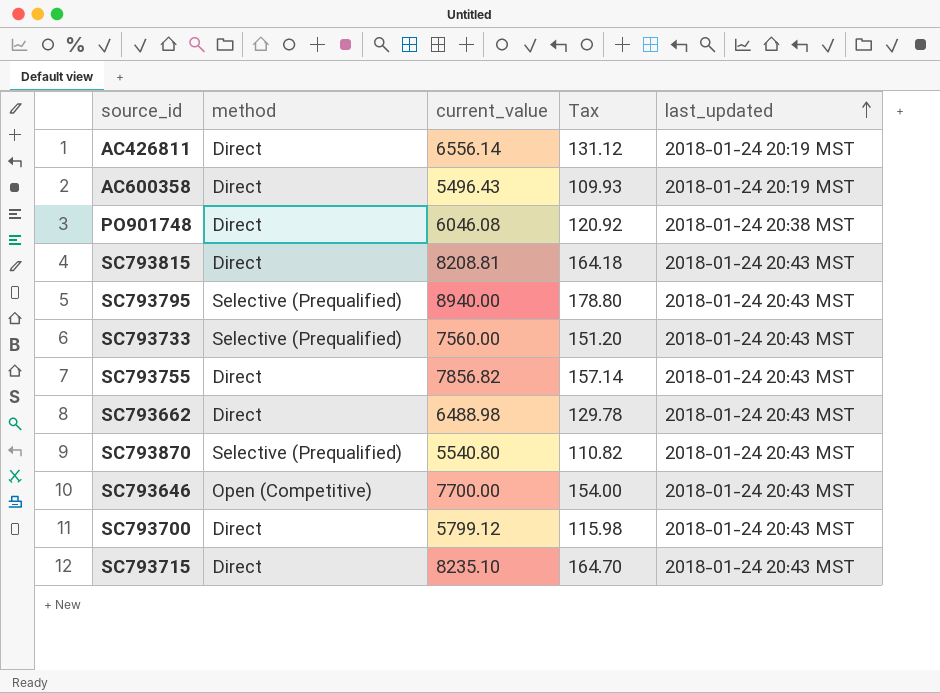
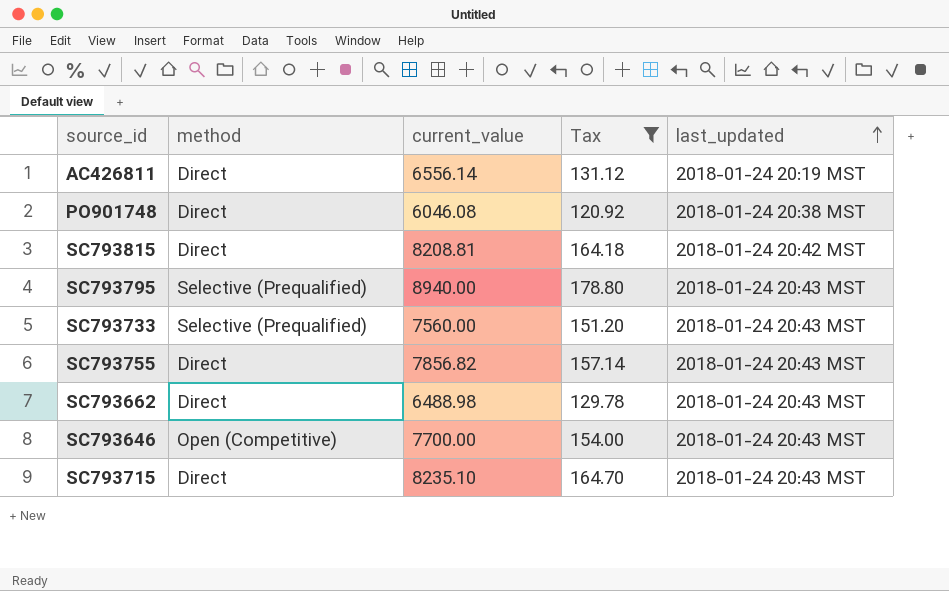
filter: none -> Tax >= 120.92
SC793815 | last_updated: 2018-01-24 20:43 MST -> 2018-01-24 20:42 MST

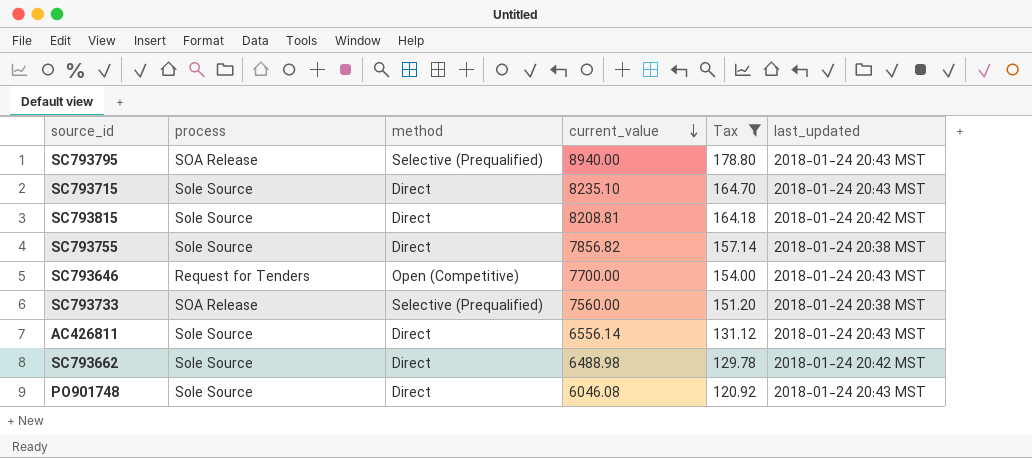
row order: last_updated ascending -> current_value descending
column process | position: none -> 2
SC793755 | last_updated: 2018-01-24 20:43 MST -> 2018-01-24 20:38 MST
SC793733 | last_updated: 2018-01-24 20:43 MST -> 2018-01-24 20:38 MST
AC426811 | last_updated: 2018-01-24 20:19 MST -> 2018-01-24 20:43 MST
SC793662 | last_updated: 2018-01-24 20:43 MST -> 2018-01-24 20:42 MST
PO901748 | last_updated: 2018-01-24 20:38 MST -> 2018-01-24 20:43 MST

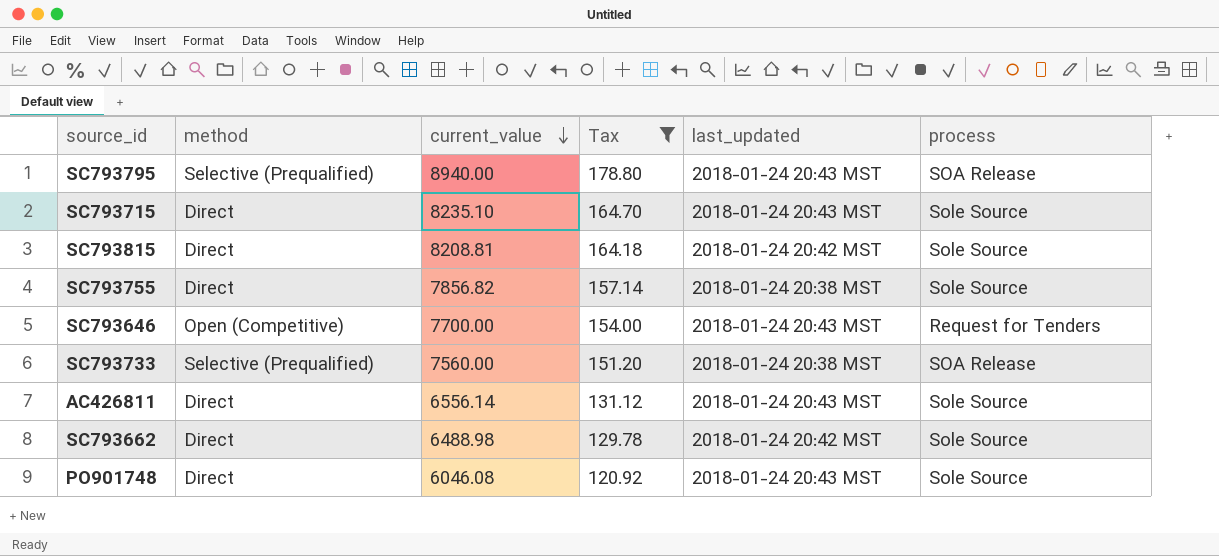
column process | position: 2 -> 6

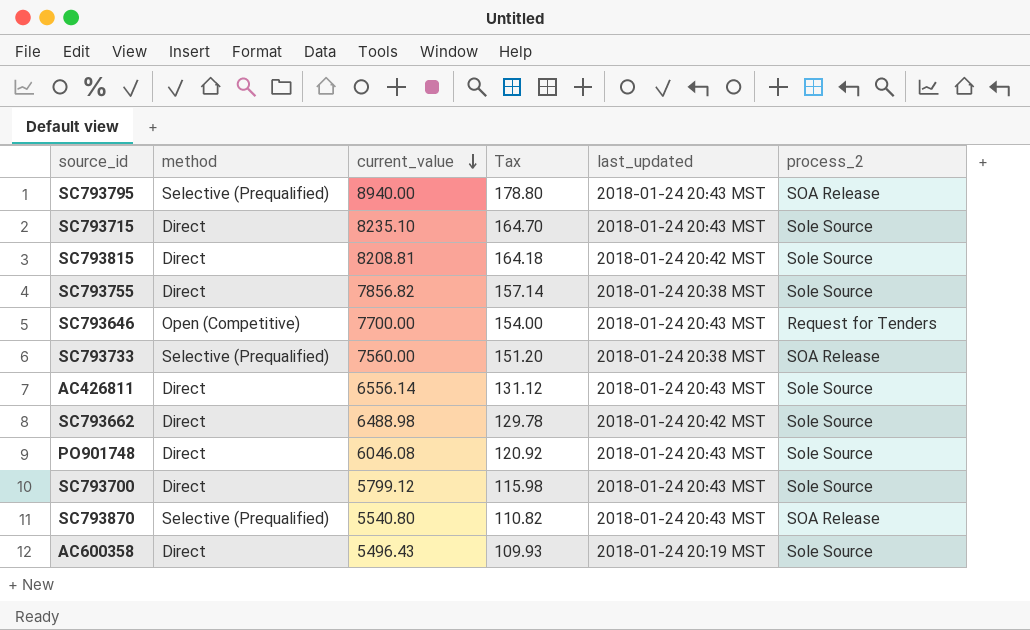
filter: Tax >= 120.92 -> none
column name: process -> process_2

